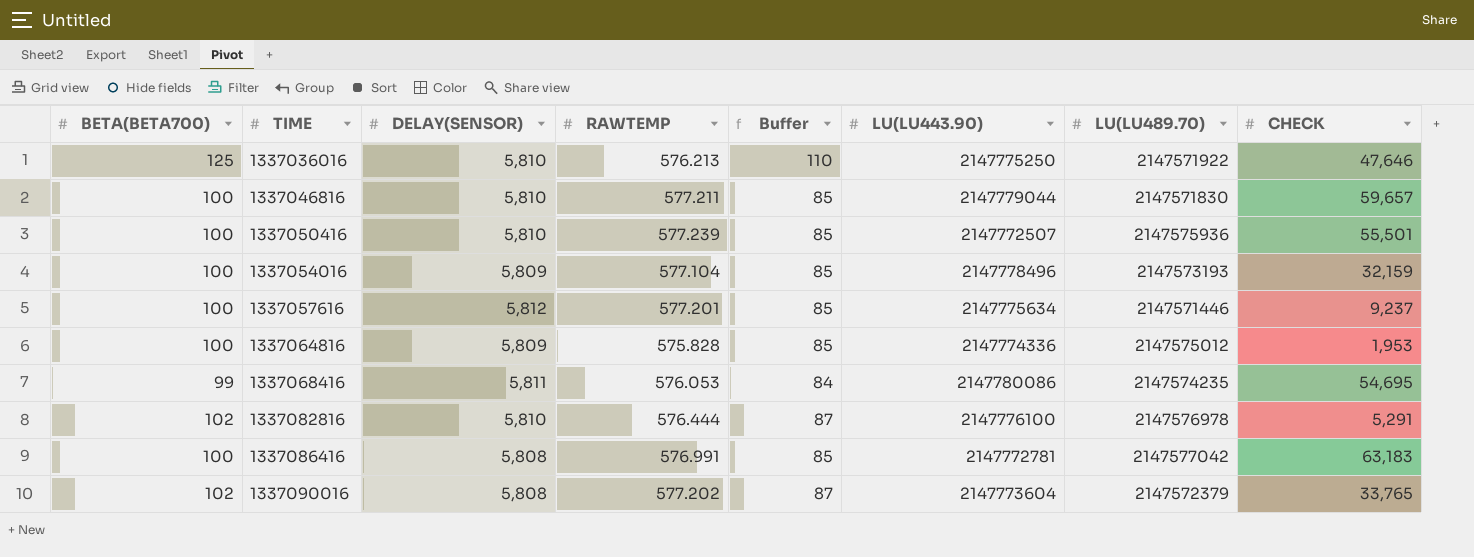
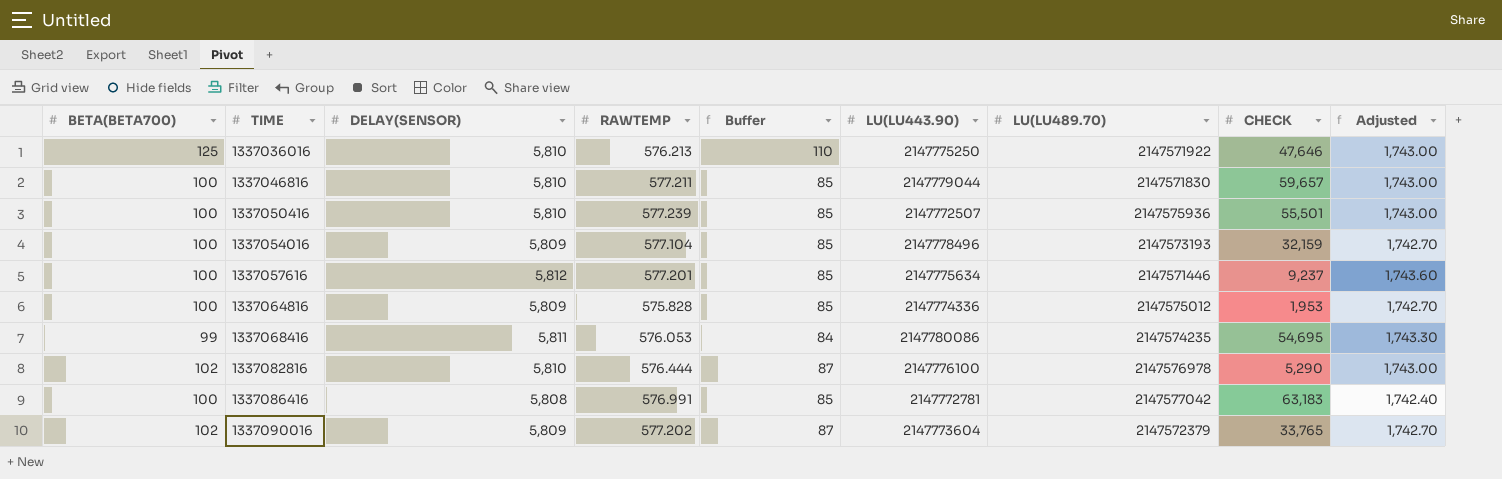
column Adjusted | formula: none -> [DELAY(SENSOR)] * 0.3
1337082816 | CHECK: 5,291 -> 5,290
1337090016 | DELAY(SENSOR): 5,808 -> 5,809

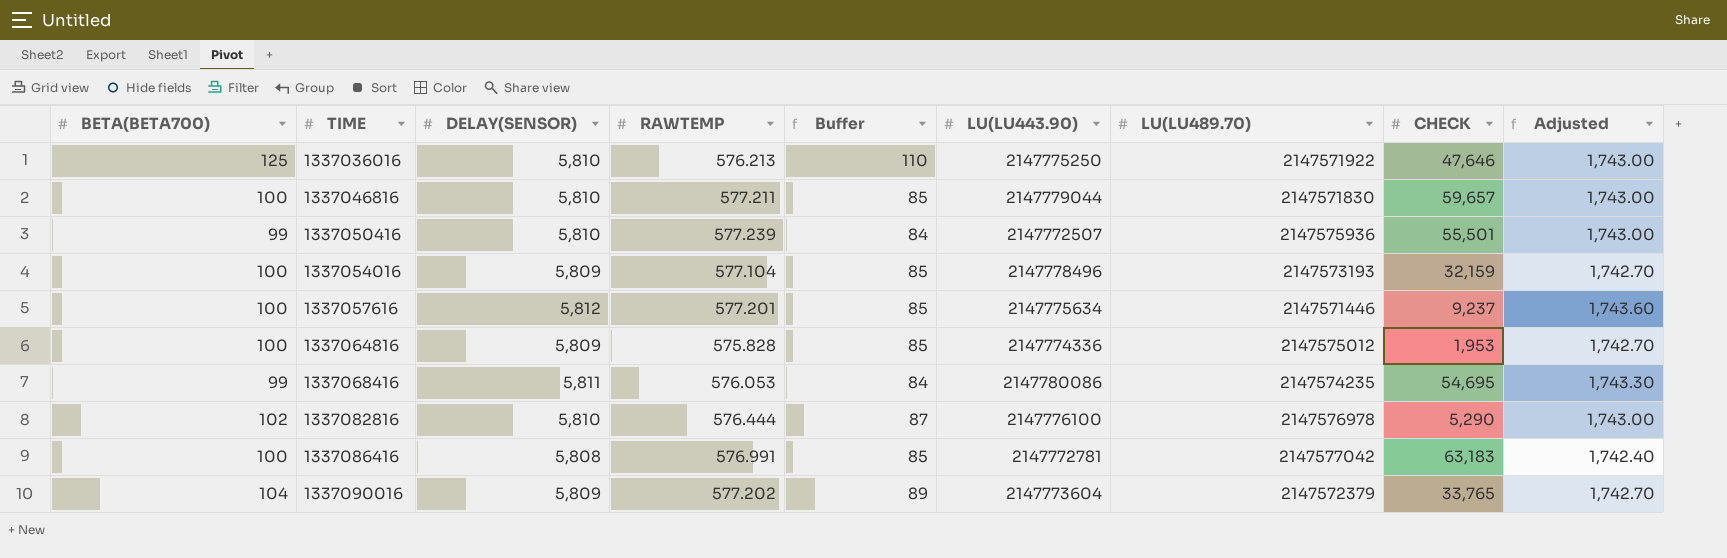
1337050416 | BETA(BETA700): 100 -> 99
1337050416 | Buffer: 85 -> 84
1337090016 | BETA(BETA700): 102 -> 104
1337090016 | Buffer: 87 -> 89

